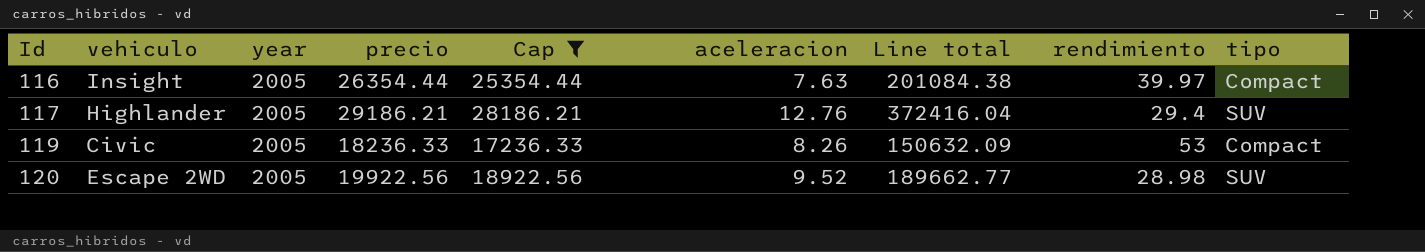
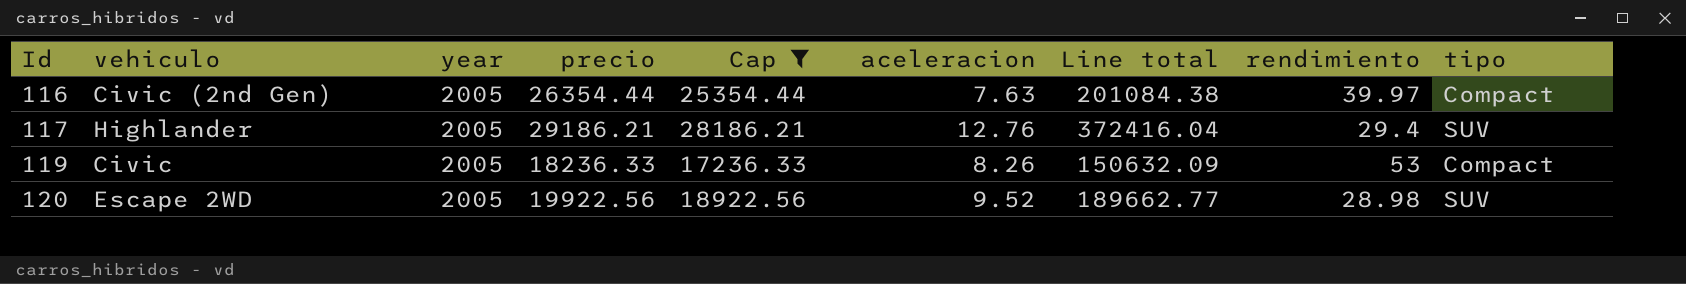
116 | vehiculo: Insight -> Civic (2nd Gen)

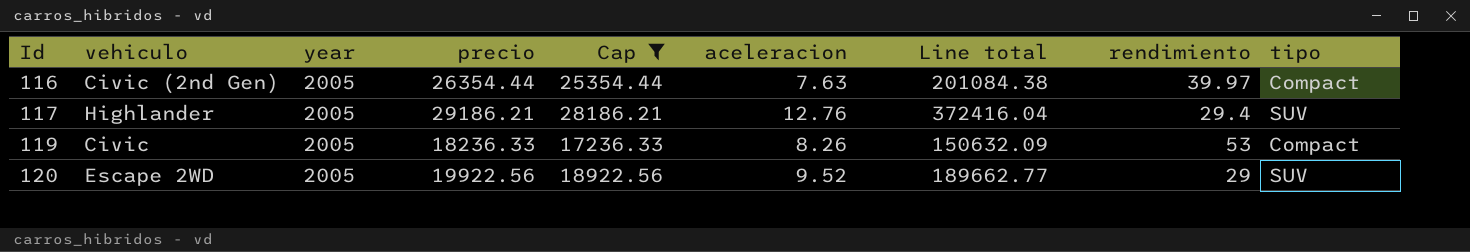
120 | rendimiento: 28.98 -> 29

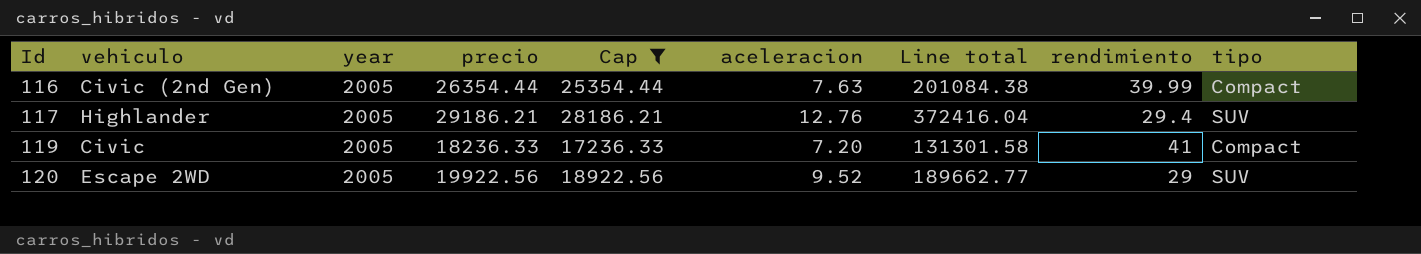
116 | rendimiento: 39.97 -> 39.99
119 | aceleracion: 8.26 -> 7.20
119 | Line total: 150632.09 -> 131301.58
119 | rendimiento: 53 -> 41

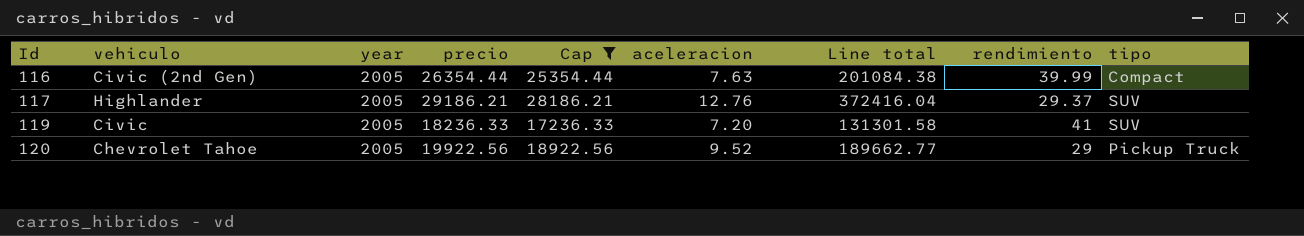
117 | rendimiento: 29.4 -> 29.37
119 | tipo: Compact -> SUV
120 | vehiculo: Escape 2WD -> Chevrolet Tahoe
120 | tipo: SUV -> Pickup Truck

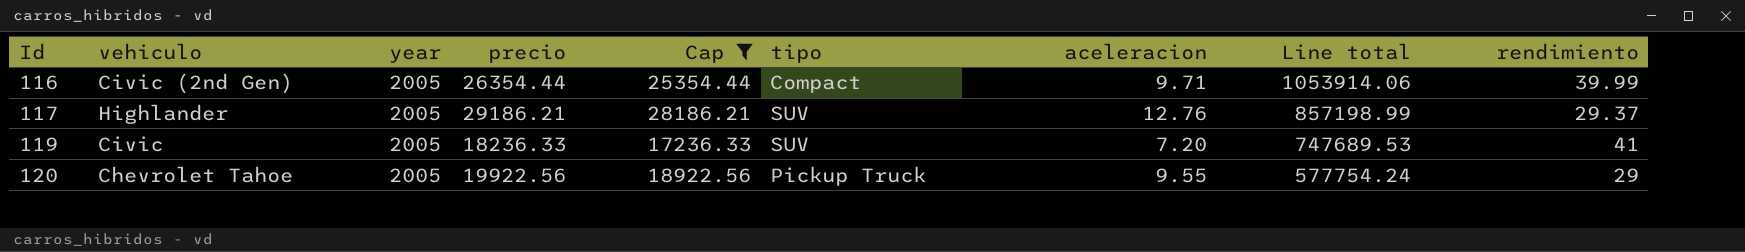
column tipo | position: 9 -> 6
column Line total | formula: [precio] * [aceleracion] -> [precio] * [rendimiento]
116 | aceleracion: 7.63 -> 9.71
120 | aceleracion: 9.52 -> 9.55

